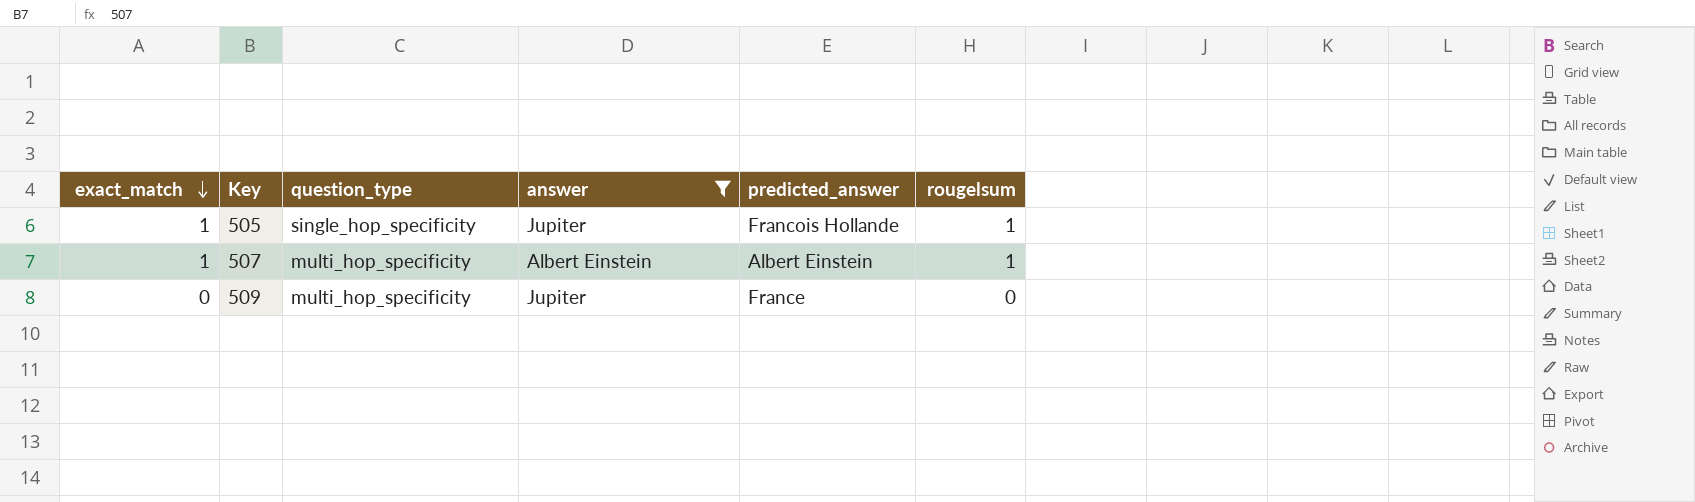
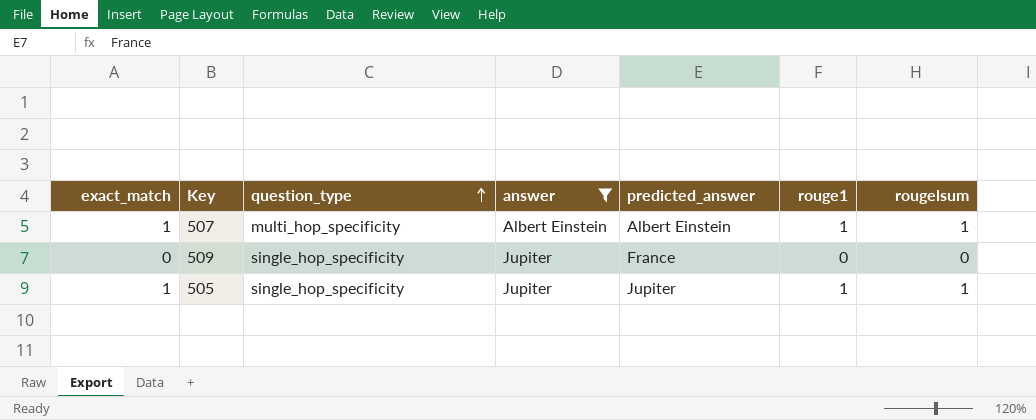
row order: exact_match descending -> question_type ascending
column rouge1 | position: none -> 6
509 | question_type: multi_hop_specificity -> single_hop_specificity
505 | predicted_answer: Francois Hollande -> Jupiter

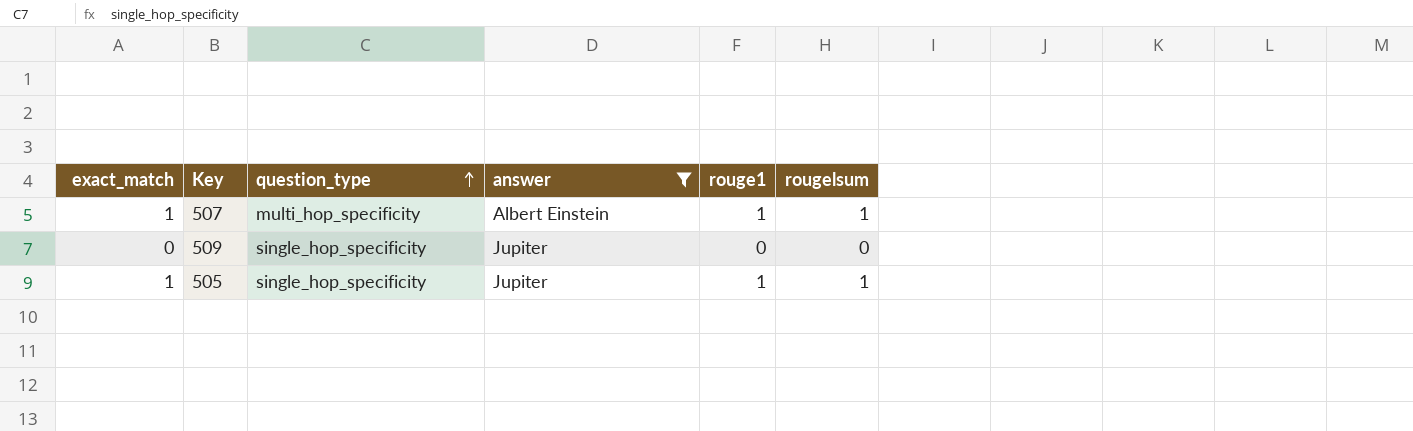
column predicted_answer | position: 5 -> none

